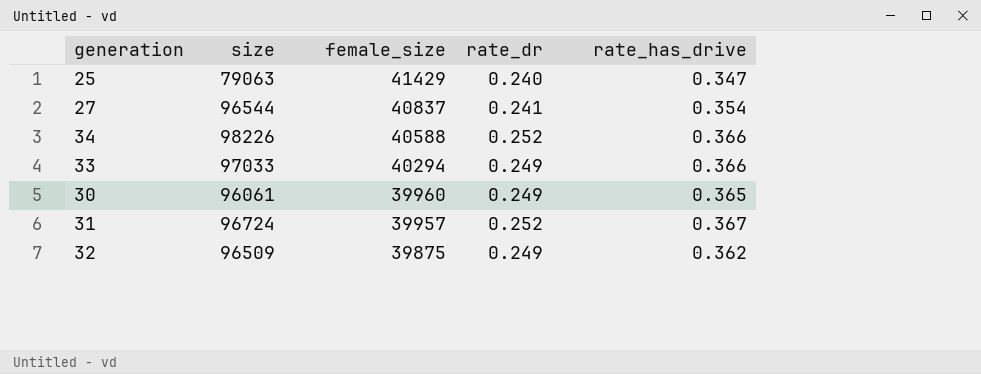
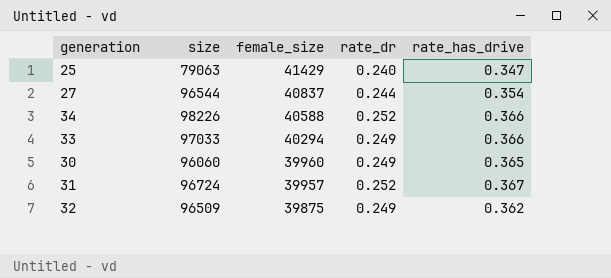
27 | rate_dr: 0.241 -> 0.244
30 | size: 96061 -> 96060

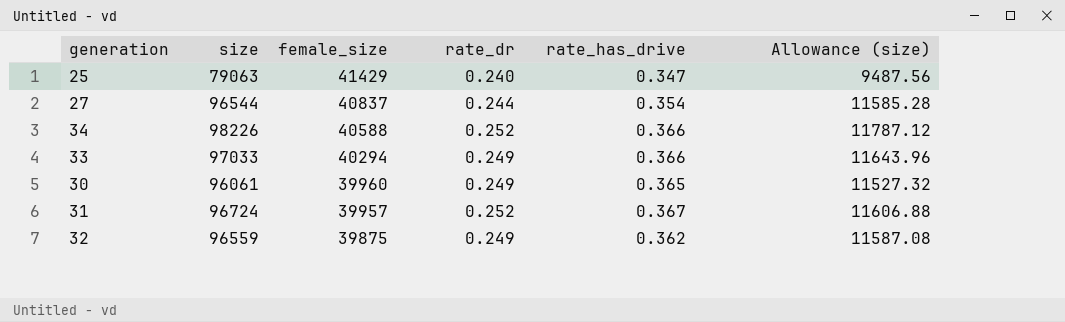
column Allowance (size) | formula: none -> [size] * 0.12
30 | size: 96060 -> 96061
32 | size: 96509 -> 96559

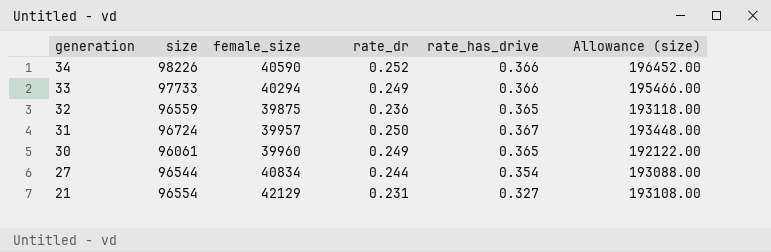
row order: female_size descending -> generation descending
column Allowance (size) | formula: [size] * 0.12 -> [size] * 2
row 25: 79063 | 41429 | 0.240 | 0.347 | 9487.56 -> none
34 | female_size: 40588 -> 40590
33 | size: 97033 -> 97733
32 | rate_dr: 0.249 -> 0.236
32 | rate_has_drive: 0.362 -> 0.365
31 | rate_dr: 0.252 -> 0.250
27 | female_size: 40837 -> 40834
row 21: none -> 96554 | 42129 | 0.231 | 0.327 | 193108.00

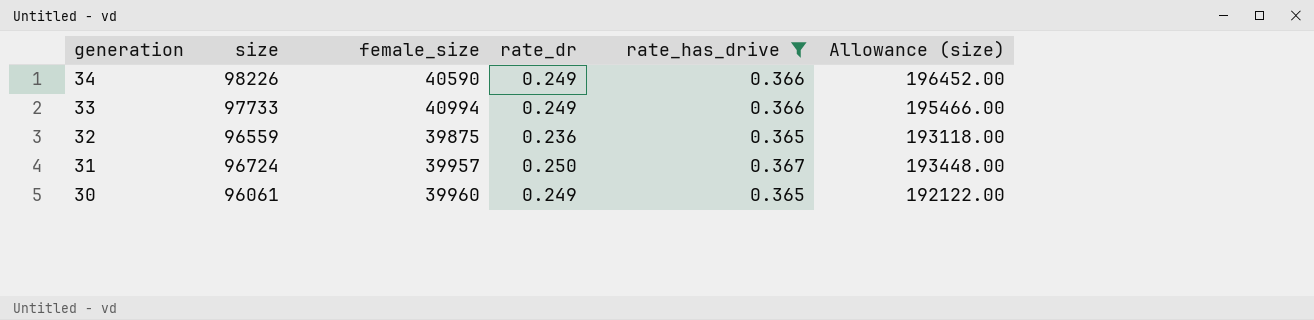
filter: none -> rate_has_drive >= 0.365
34 | rate_dr: 0.252 -> 0.249
33 | female_size: 40294 -> 40994

